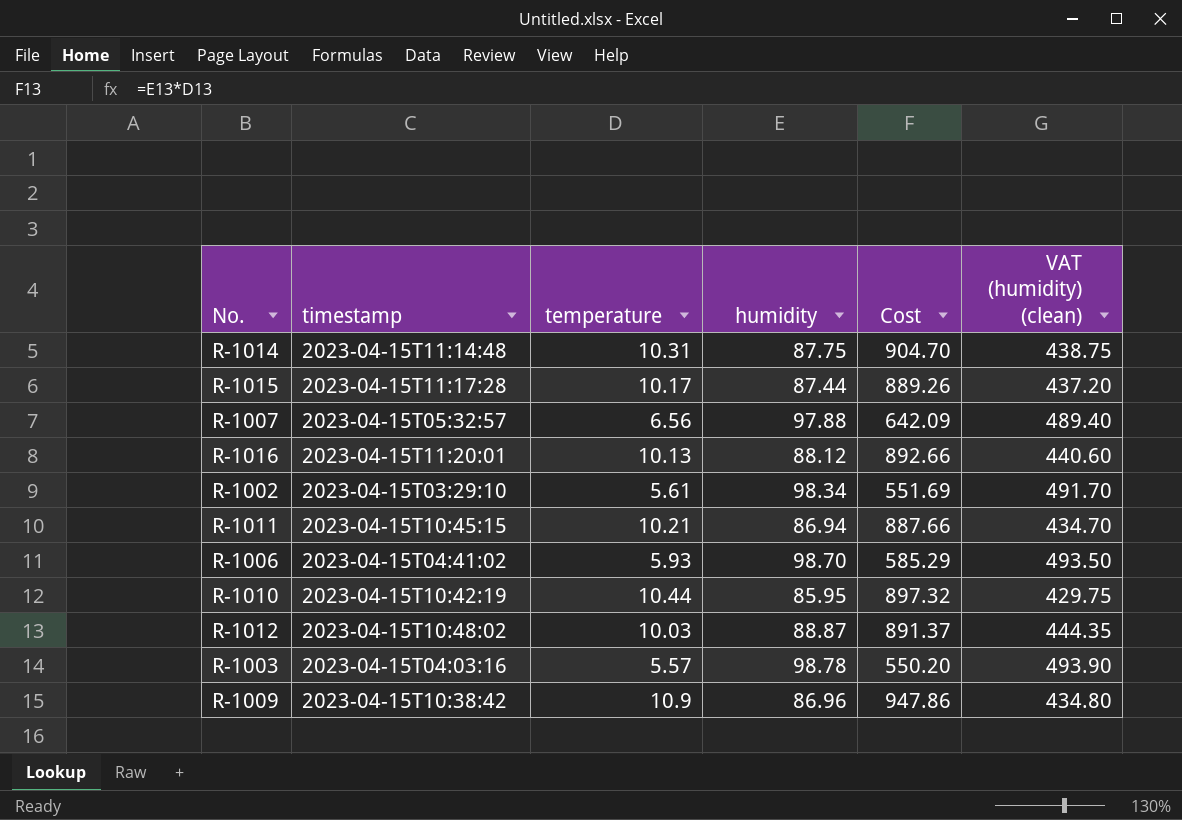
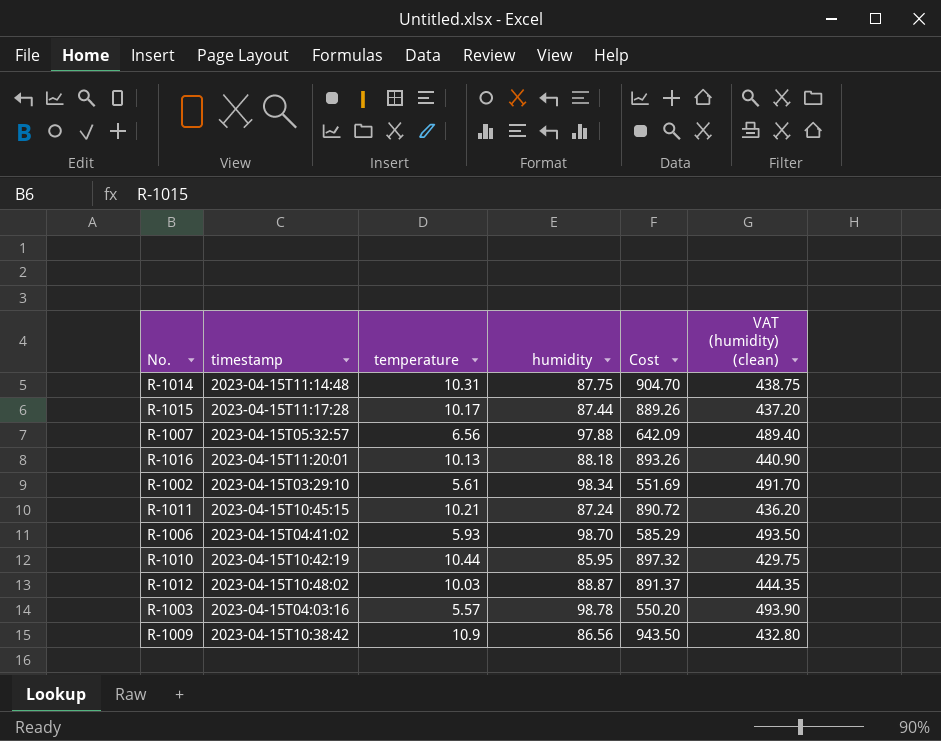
R-1016 | humidity: 88.12 -> 88.18
R-1016 | Cost: 892.66 -> 893.26
R-1016 | VAT (humidity) (clean): 440.60 -> 440.90
R-1011 | humidity: 86.94 -> 87.24
R-1011 | Cost: 887.66 -> 890.72
R-1011 | VAT (humidity) (clean): 434.70 -> 436.20
R-1009 | humidity: 86.96 -> 86.56
R-1009 | Cost: 947.86 -> 943.50
R-1009 | VAT (humidity) (clean): 434.80 -> 432.80

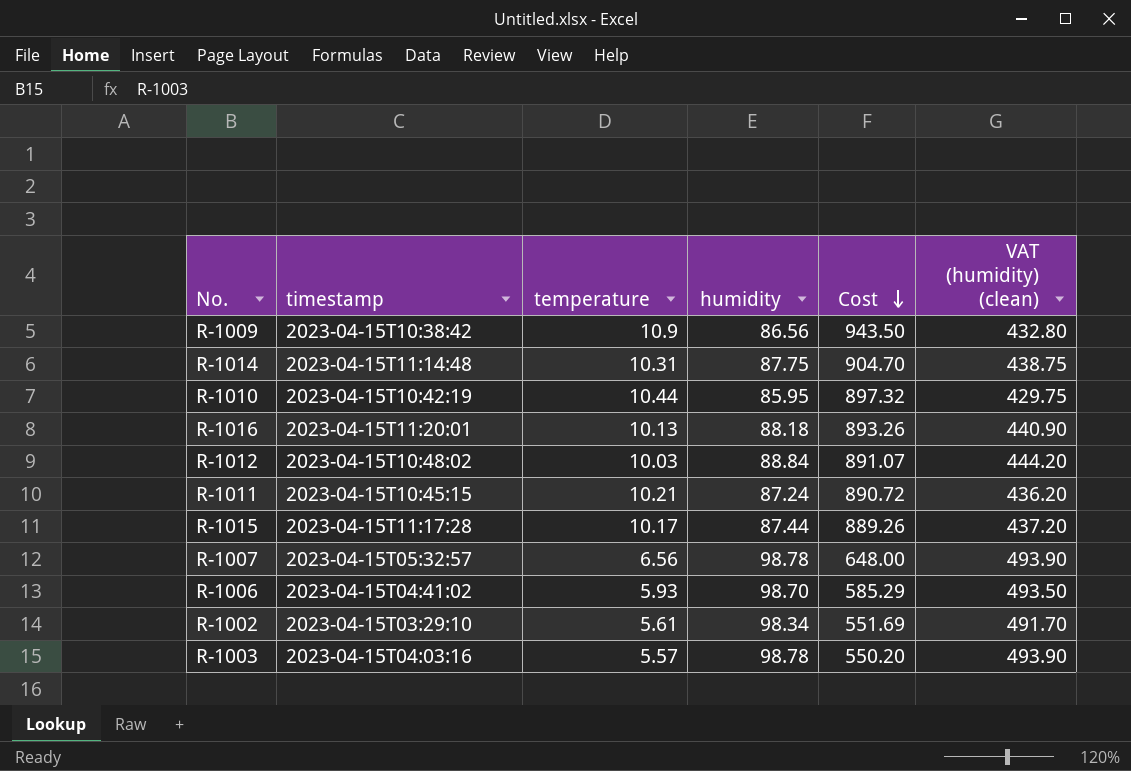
row order: none -> Cost descending
R-1012 | humidity: 88.87 -> 88.84
R-1012 | Cost: 891.37 -> 891.07
R-1012 | VAT (humidity) (clean): 444.35 -> 444.20
R-1007 | humidity: 97.88 -> 98.78
R-1007 | Cost: 642.09 -> 648.00
R-1007 | VAT (humidity) (clean): 489.40 -> 493.90

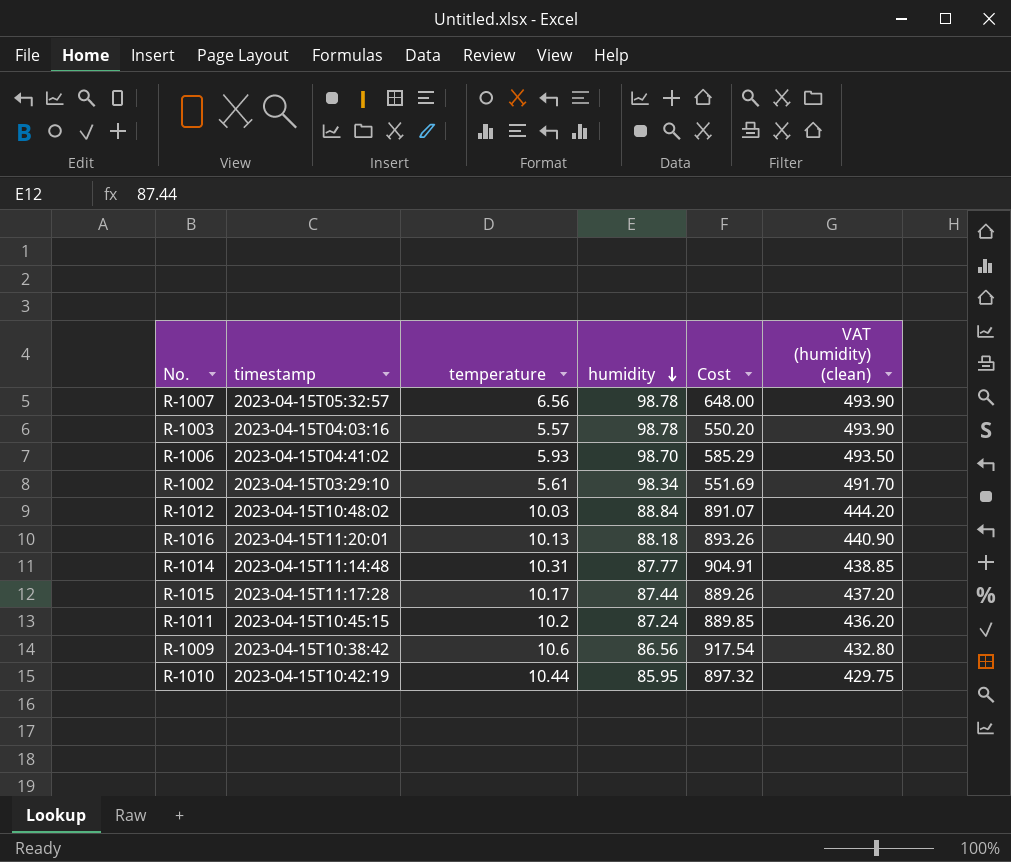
row order: Cost descending -> humidity descending
R-1014 | humidity: 87.75 -> 87.77
R-1014 | Cost: 904.70 -> 904.91
R-1014 | VAT (humidity) (clean): 438.75 -> 438.85
R-1011 | temperature: 10.21 -> 10.2
R-1011 | Cost: 890.72 -> 889.85
R-1009 | temperature: 10.9 -> 10.6
R-1009 | Cost: 943.50 -> 917.54

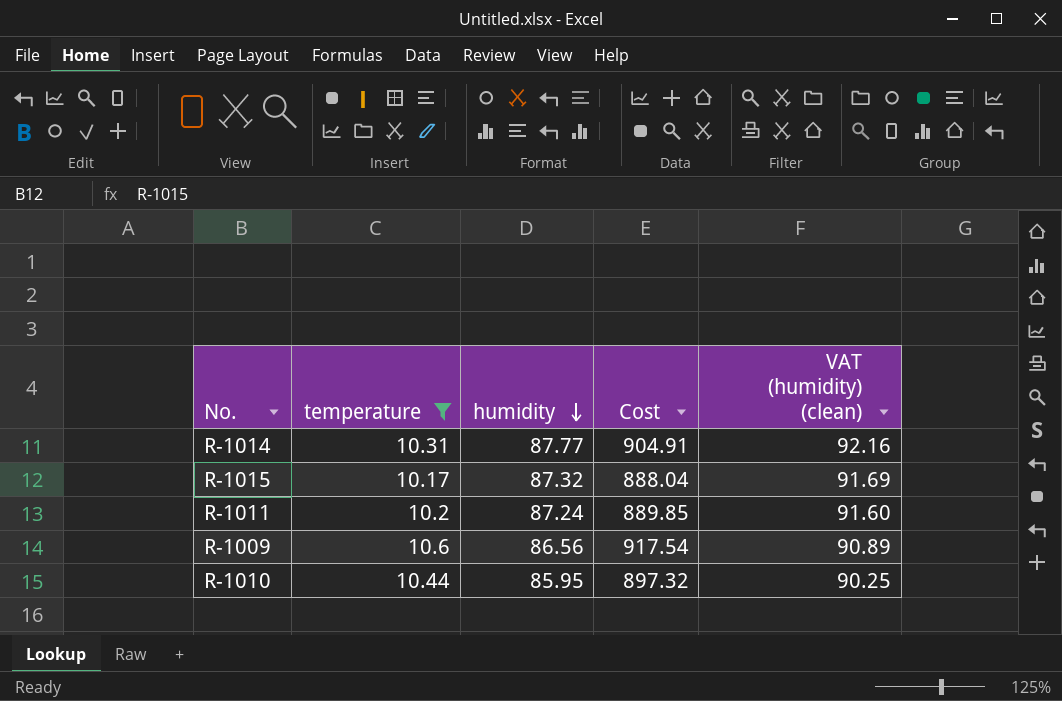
filter: none -> temperature >= 10.17
column timestamp | position: 2 -> none
column VAT (humidity) (clean) | formula: [humidity] * 5 -> [humidity] * 1.05
R-1015 | humidity: 87.44 -> 87.32
R-1015 | Cost: 889.26 -> 888.04

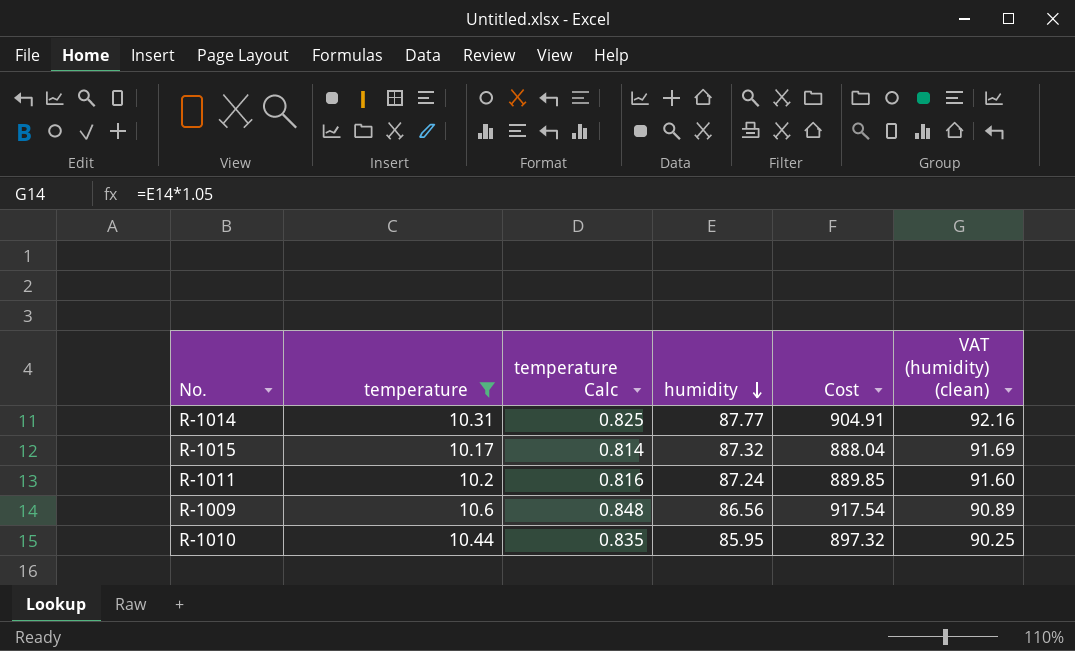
column temperature Calc | formula: none -> [temperature] * 0.08

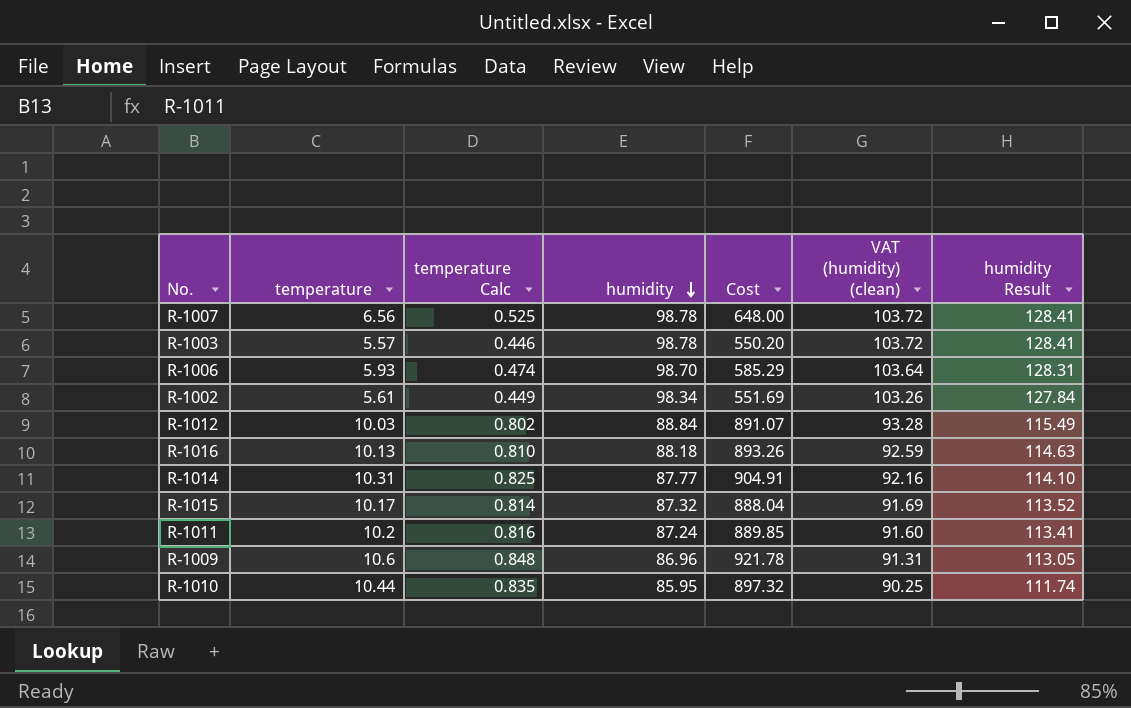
filter: temperature >= 10.17 -> none
column humidity Result | formula: none -> [humidity] * 1.3
R-1009 | humidity: 86.56 -> 86.96
R-1009 | Cost: 917.54 -> 921.78
R-1009 | VAT (humidity) (clean): 90.89 -> 91.31

